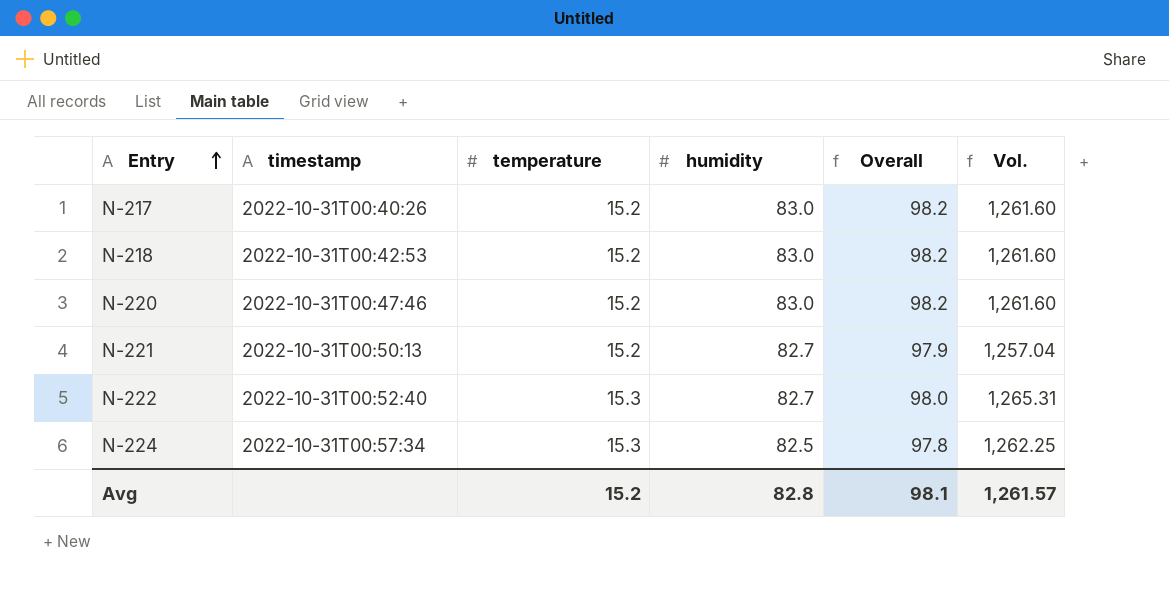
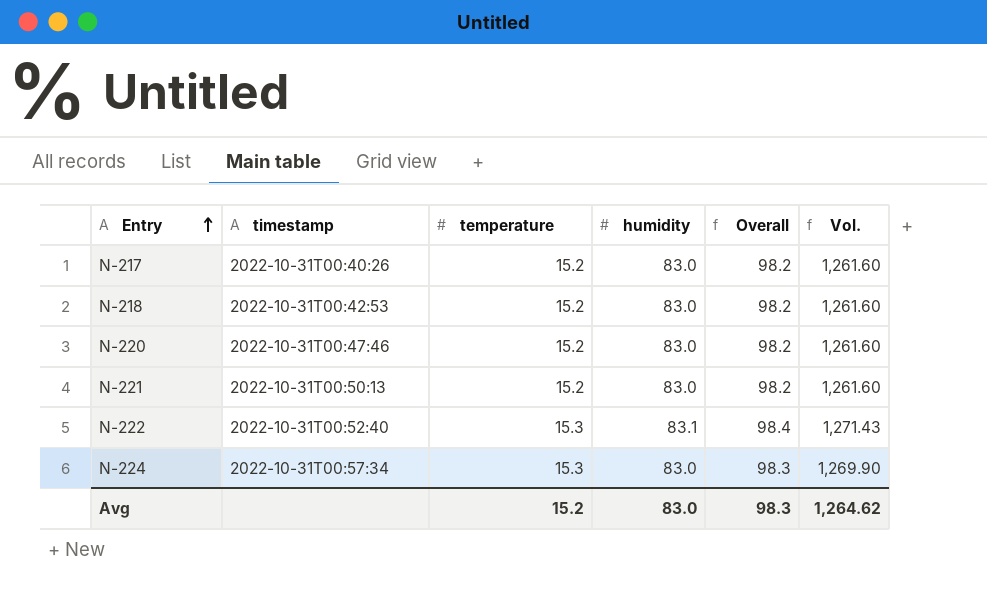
N-221 | humidity: 82.7 -> 83.0
N-221 | Overall: 97.9 -> 98.2
N-221 | Vol.: 1,257.04 -> 1,261.60
N-222 | humidity: 82.7 -> 83.1
N-222 | Overall: 98.0 -> 98.4
N-222 | Vol.: 1,265.31 -> 1,271.43
N-224 | humidity: 82.5 -> 83.0
N-224 | Overall: 97.8 -> 98.3
N-224 | Vol.: 1,262.25 -> 1,269.90
Avg | humidity: 82.8 -> 83.0
Avg | Overall: 98.1 -> 98.3
Avg | Vol.: 1,261.57 -> 1,264.62

